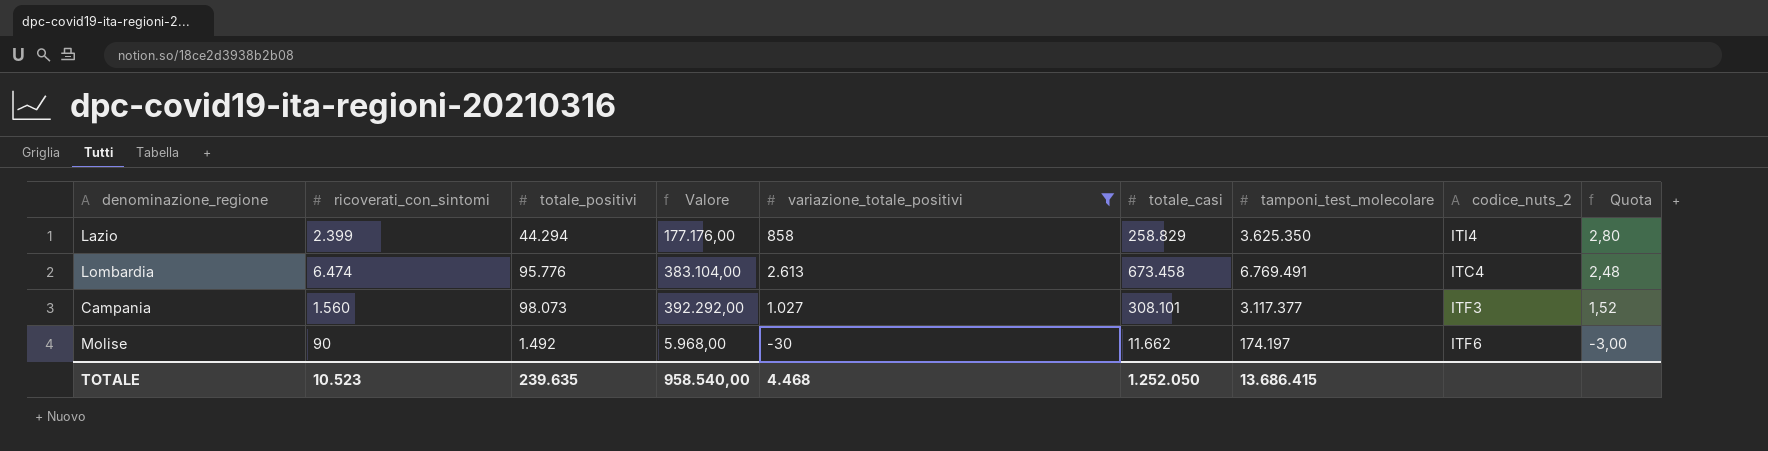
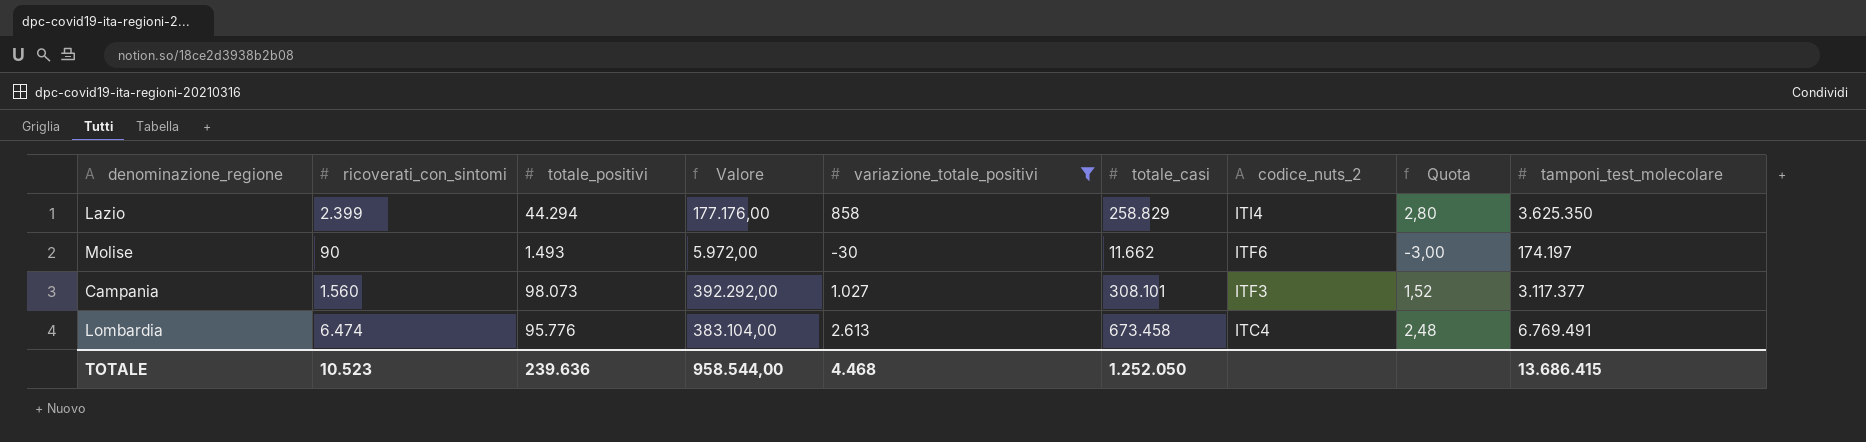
row order: Quota descending -> codice_nuts_2 descending
column tamponi_test_molecolare | position: 7 -> 9
Molise | totale_positivi: 1.492 -> 1.493
Molise | Valore: 5.968,00 -> 5.972,00
TOTALE | totale_positivi: 239.635 -> 239.636
TOTALE | Valore: 958.540,00 -> 958.544,00

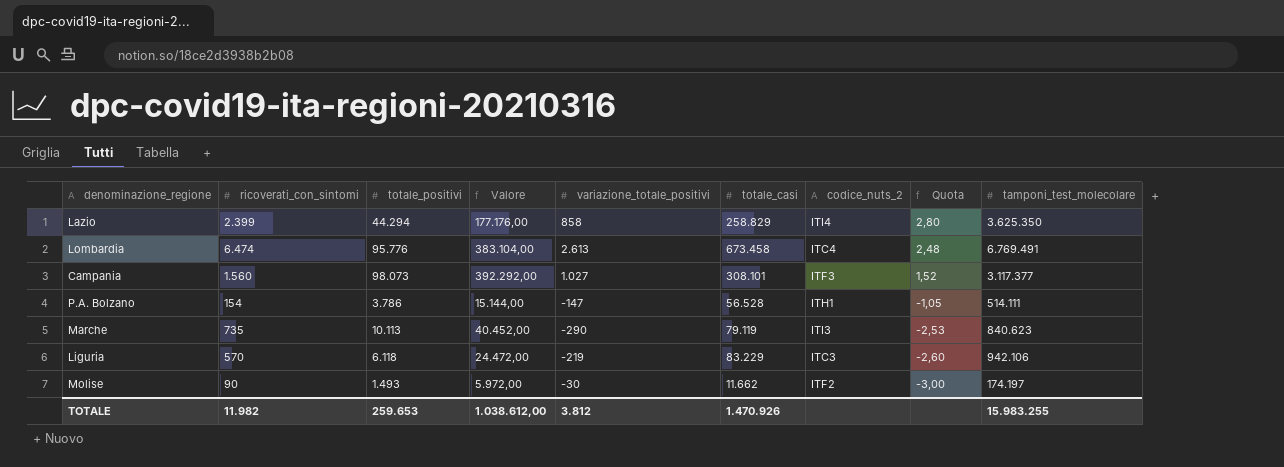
filter: variazione_totale_positivi >= -30 -> none
row order: codice_nuts_2 descending -> Quota descending
Molise | codice_nuts_2: ITF6 -> ITF2
TOTALE | ricoverati_con_sintomi: 10.523 -> 11.982
TOTALE | totale_positivi: 239.636 -> 259.653
TOTALE | Valore: 958.544,00 -> 1.038.612,00
TOTALE | variazione_totale_positivi: 4.468 -> 3.812
TOTALE | totale_casi: 1.252.050 -> 1.470.926
TOTALE | tamponi_test_molecolare: 13.686.415 -> 15.983.255

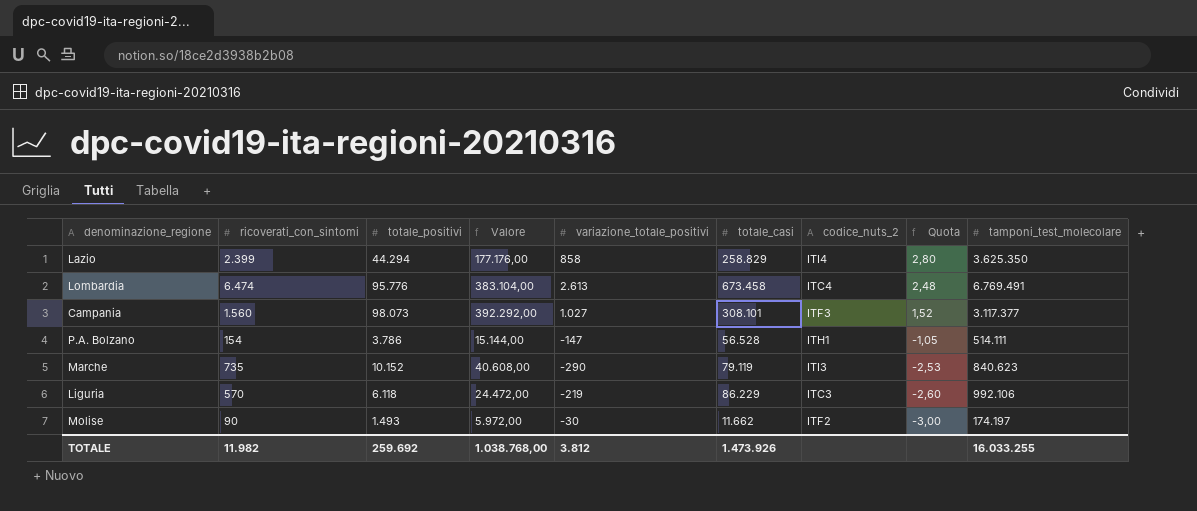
Marche | totale_positivi: 10.113 -> 10.152
Marche | Valore: 40.452,00 -> 40.608,00
Liguria | totale_casi: 83.229 -> 86.229
Liguria | tamponi_test_molecolare: 942.106 -> 992.106
TOTALE | totale_positivi: 259.653 -> 259.692
TOTALE | Valore: 1.038.612,00 -> 1.038.768,00
TOTALE | totale_casi: 1.470.926 -> 1.473.926
TOTALE | tamponi_test_molecolare: 15.983.255 -> 16.033.255

